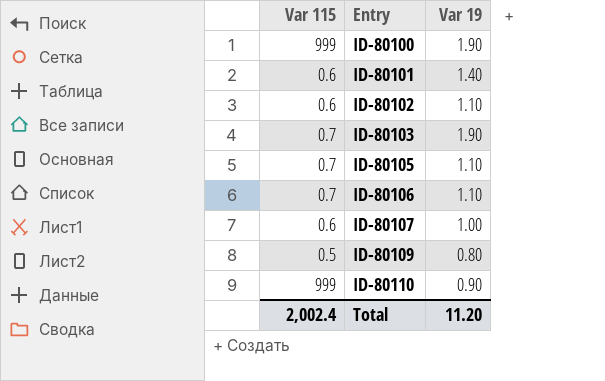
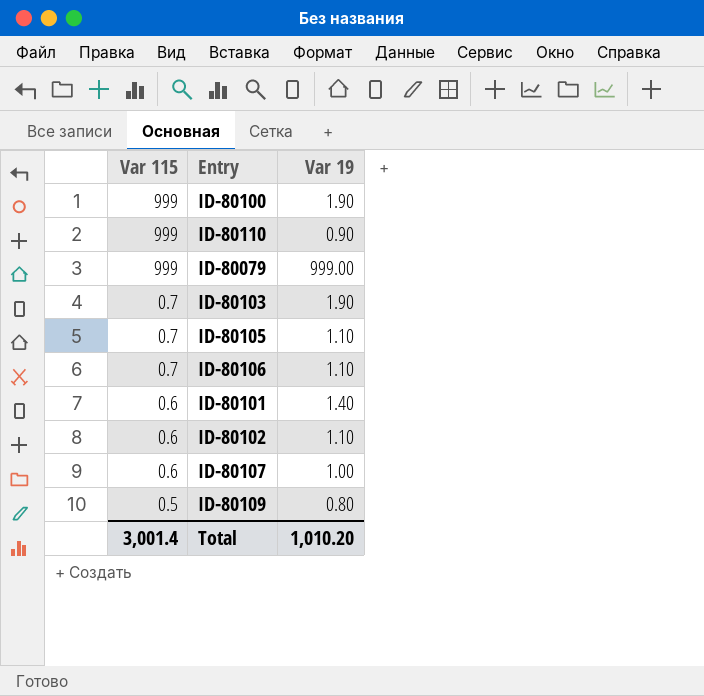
row order: Entry ascending -> Var 115 descending
row ID-80079: none -> 999 | 999.00
Total | Var 115: 2,002.4 -> 3,001.4
Total | Var 19: 11.20 -> 1,010.20

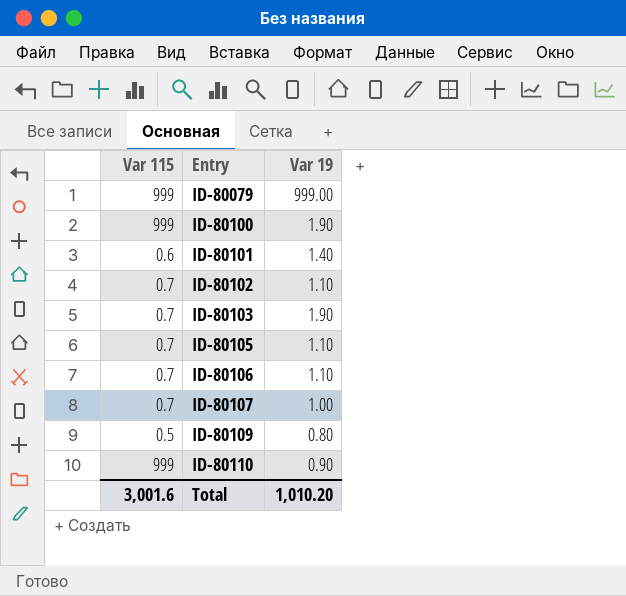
row order: Var 115 descending -> Entry ascending
ID-80102 | Var 115: 0.6 -> 0.7
ID-80107 | Var 115: 0.6 -> 0.7
Total | Var 115: 3,001.4 -> 3,001.6

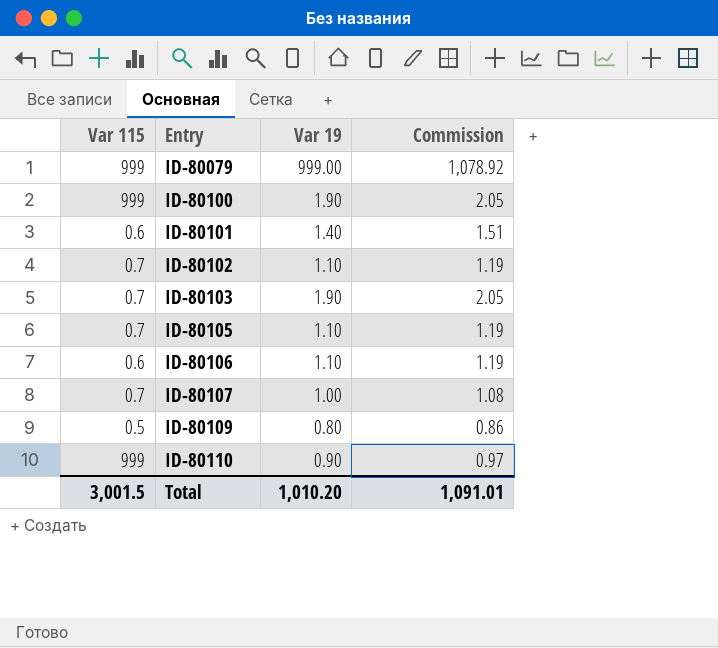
column Commission | formula: none -> [Var 19] * 1.08
ID-80106 | Var 115: 0.7 -> 0.6
Total | Var 115: 3,001.6 -> 3,001.5

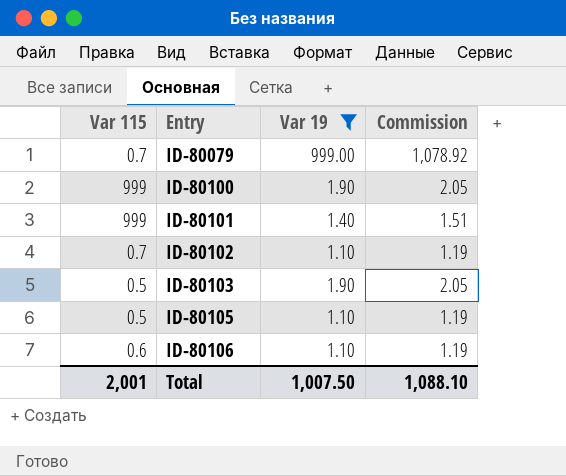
filter: none -> Var 19 >= 1.10
ID-80079 | Var 115: 999 -> 0.7
ID-80101 | Var 115: 0.6 -> 999
ID-80103 | Var 115: 0.7 -> 0.5
ID-80105 | Var 115: 0.7 -> 0.5
Total | Var 115: 3,001.5 -> 2,001
Total | Var 19: 1,010.20 -> 1,007.50
Total | Commission: 1,091.01 -> 1,088.10

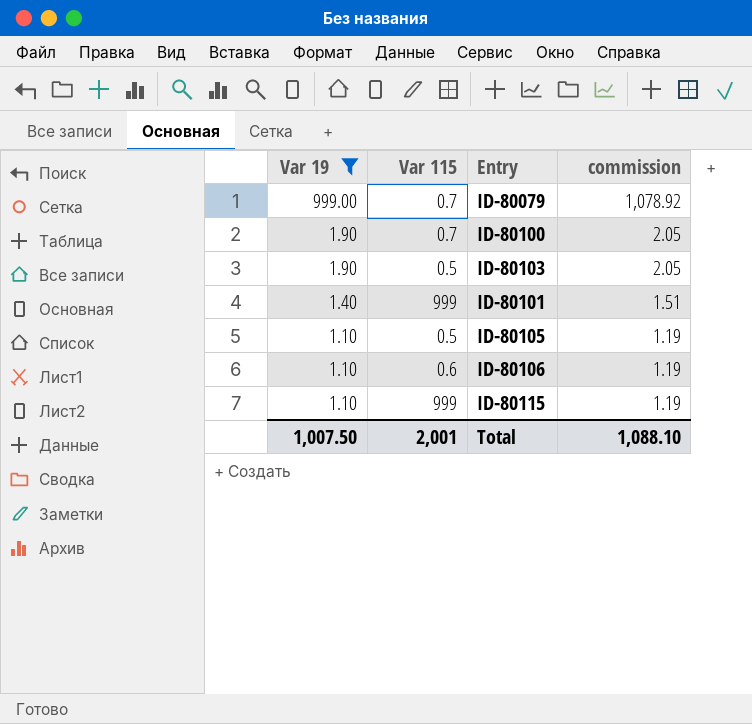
row order: Entry ascending -> Var 19 descending
column Var 19 | position: 3 -> 1
column name: Commission -> commission
row ID-80102: 0.7 | 1.10 | 1.19 -> none
ID-80100 | Var 115: 999 -> 0.7
row ID-80115: none -> 1.10 | 999 | 1.19

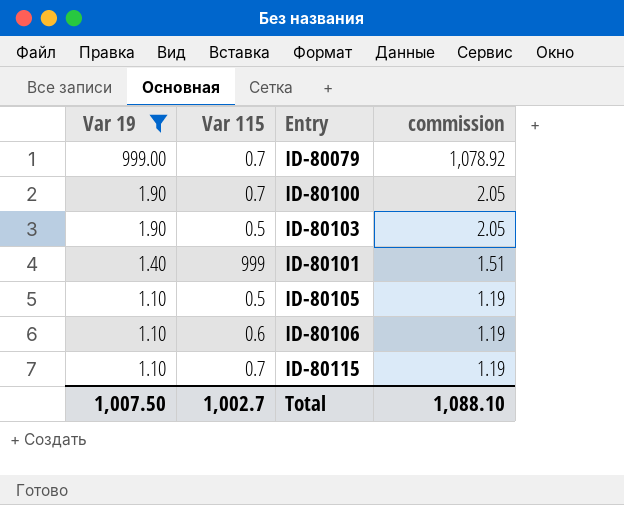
ID-80115 | Var 115: 999 -> 0.7
Total | Var 115: 2,001 -> 1,002.7

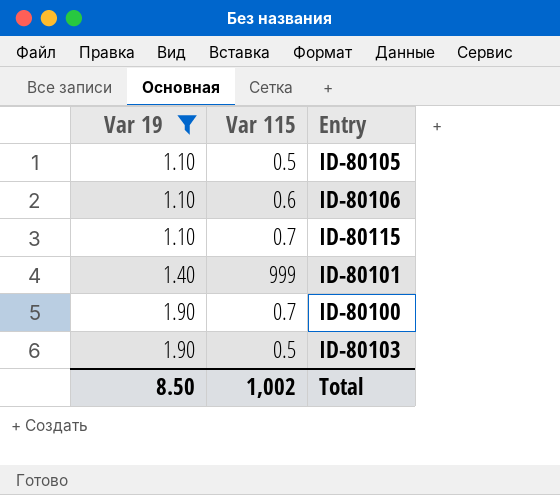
row order: Var 19 descending -> Var 19 ascending
column commission | formula: [Var 19] * 1.08 -> none
row ID-80079: 999.00 | 0.7 | 1,078.92 -> none
Total | Var 19: 1,007.50 -> 8.50
Total | Var 115: 1,002.7 -> 1,002

